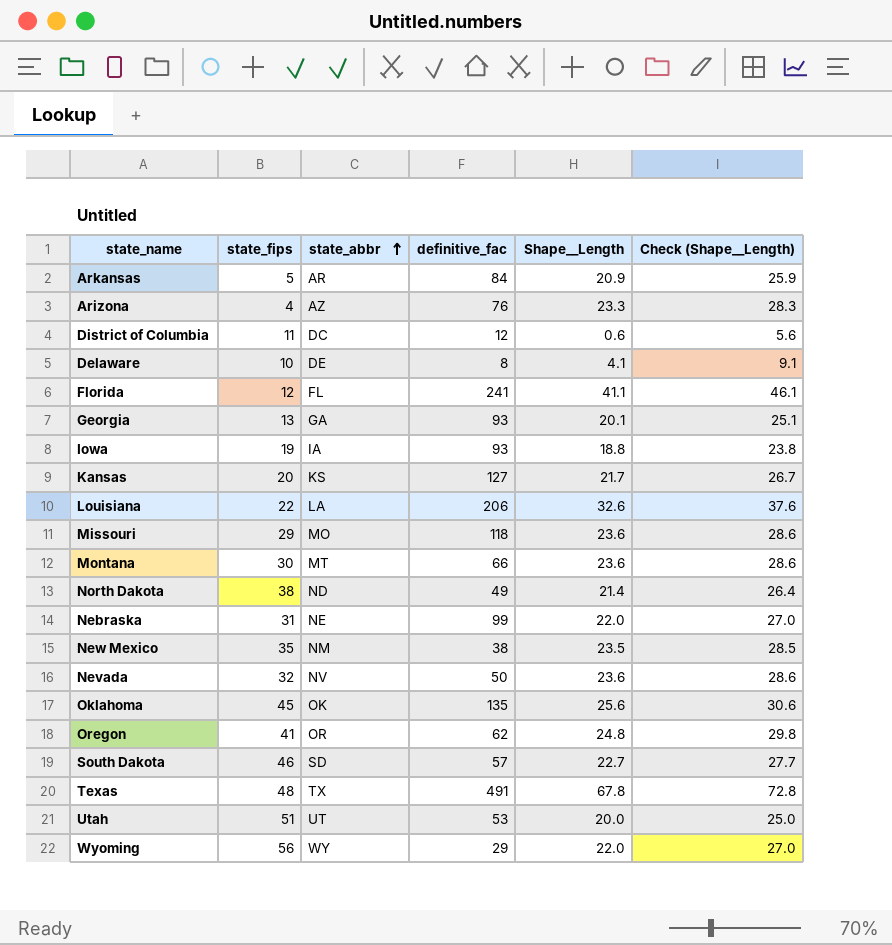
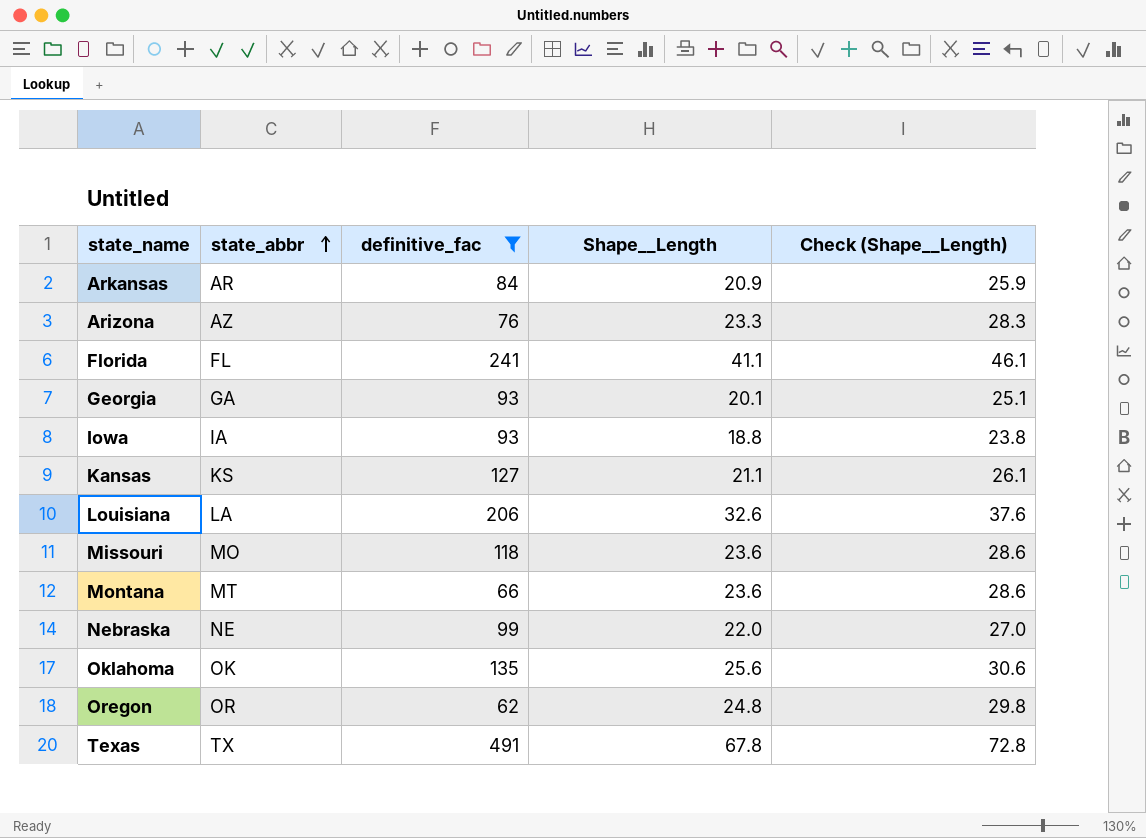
filter: none -> definitive_fac >= 62
column state_fips | position: 2 -> none
Kansas | Shape__Length: 21.7 -> 21.1
Kansas | Check (Shape__Length): 26.7 -> 26.1

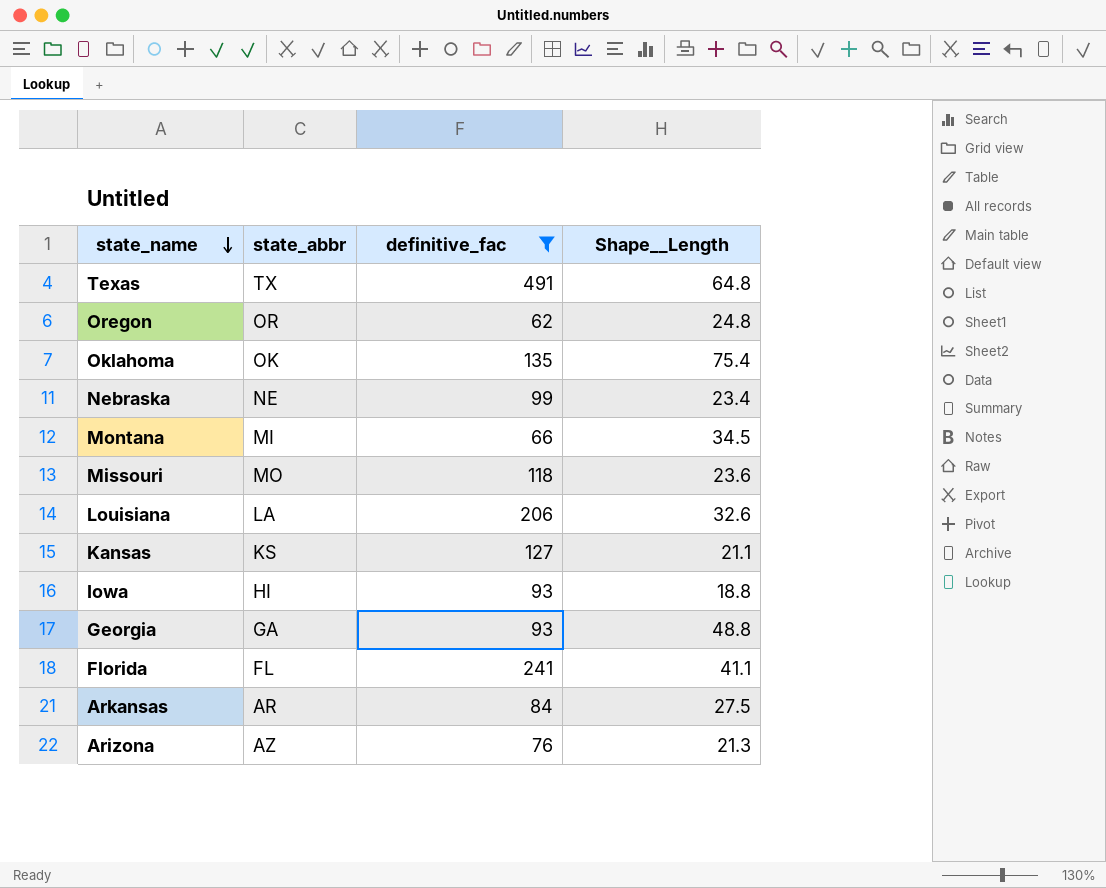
row order: state_abbr ascending -> state_name descending
column Check (Shape__Length) | formula: [Shape__Length] + 5 -> none
Texas | Shape__Length: 67.8 -> 64.8
Oklahoma | Shape__Length: 25.6 -> 75.4
Nebraska | Shape__Length: 22.0 -> 23.4
Montana | state_abbr: MT -> MI
Montana | Shape__Length: 23.6 -> 34.5
Iowa | state_abbr: IA -> HI
Georgia | Shape__Length: 20.1 -> 48.8
Arkansas | Shape__Length: 20.9 -> 27.5
Arizona | Shape__Length: 23.3 -> 21.3

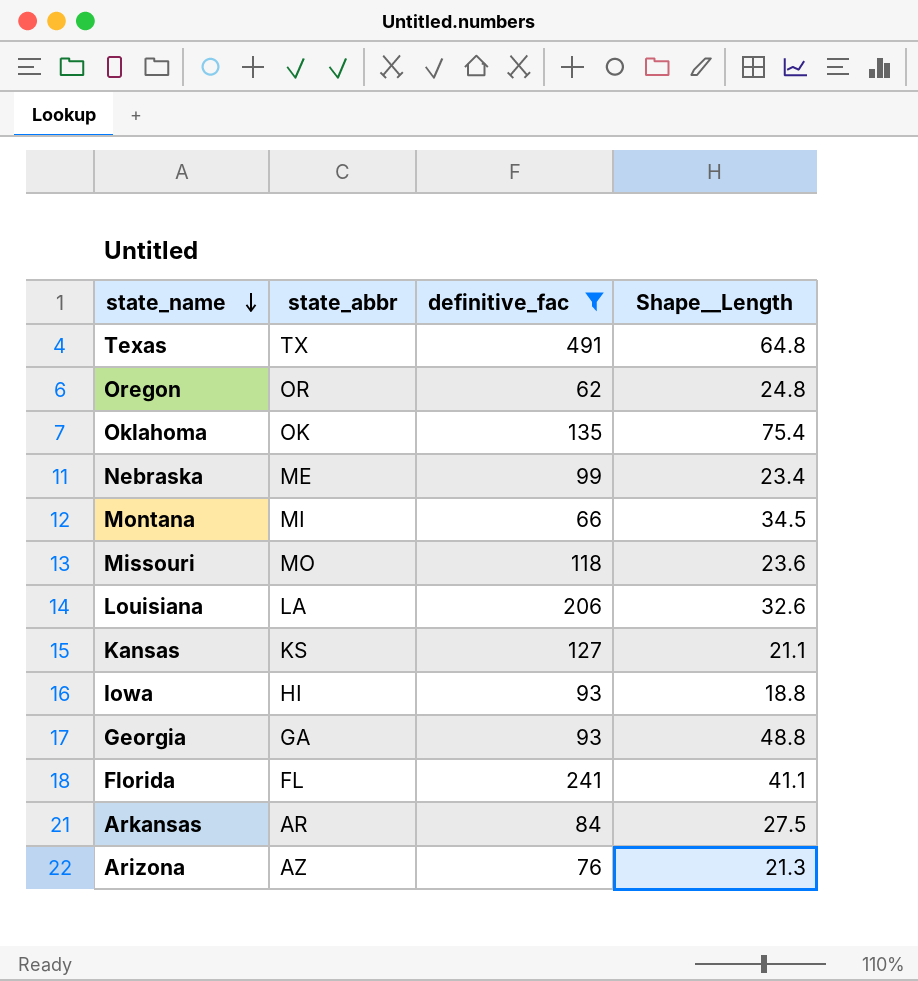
Nebraska | state_abbr: NE -> ME

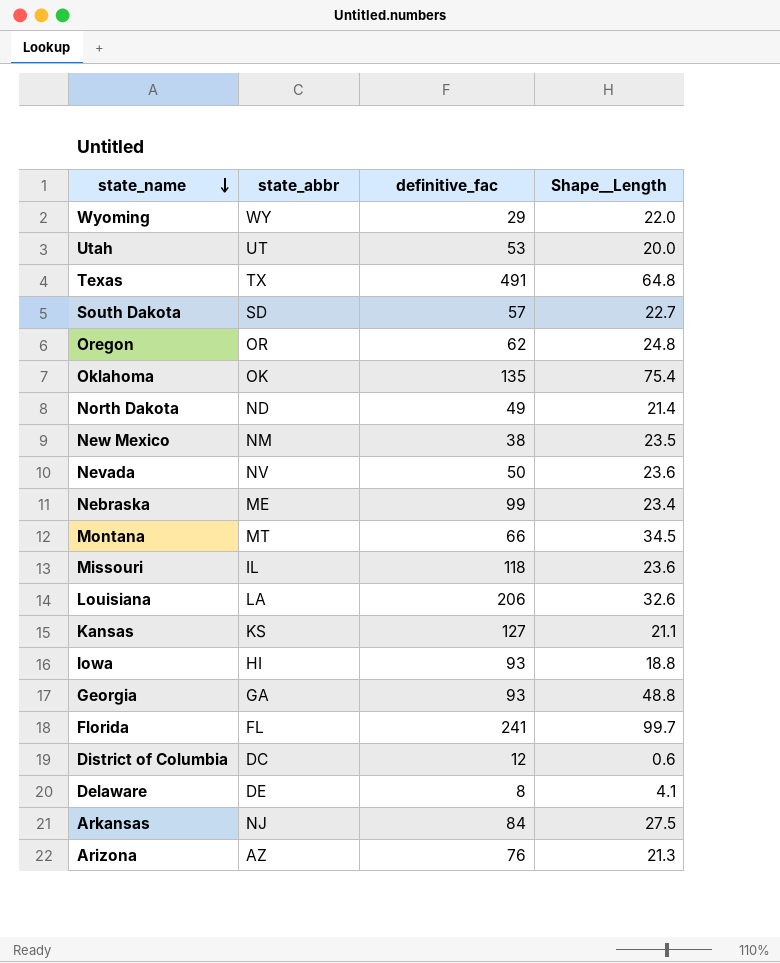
filter: definitive_fac >= 62 -> none
Montana | state_abbr: MI -> MT
Missouri | state_abbr: MO -> IL
Florida | Shape__Length: 41.1 -> 99.7
Arkansas | state_abbr: AR -> NJ

